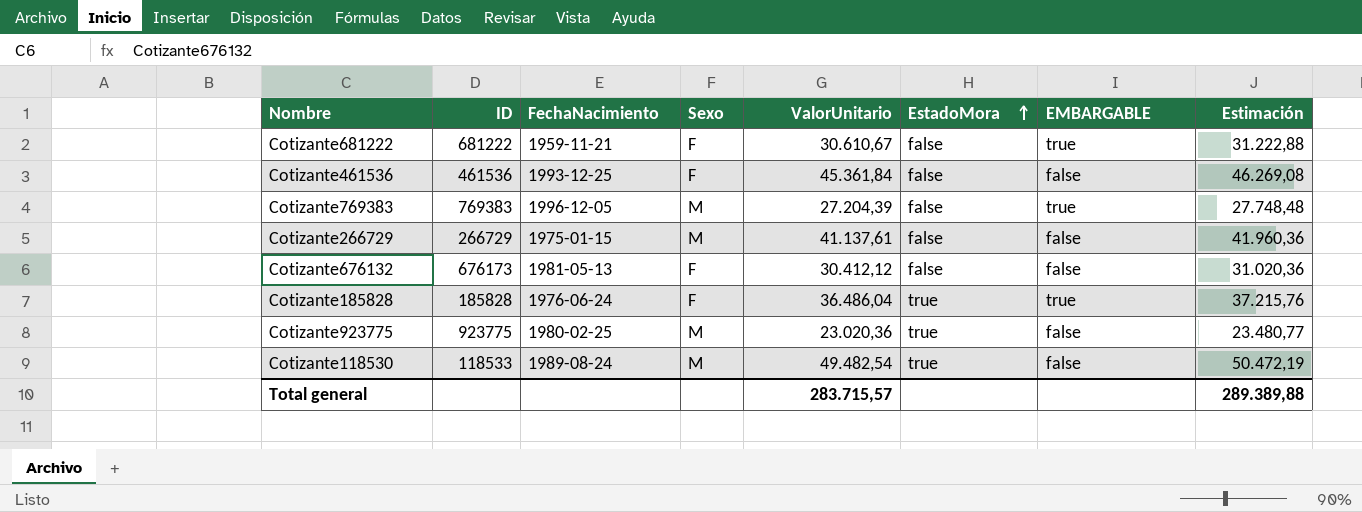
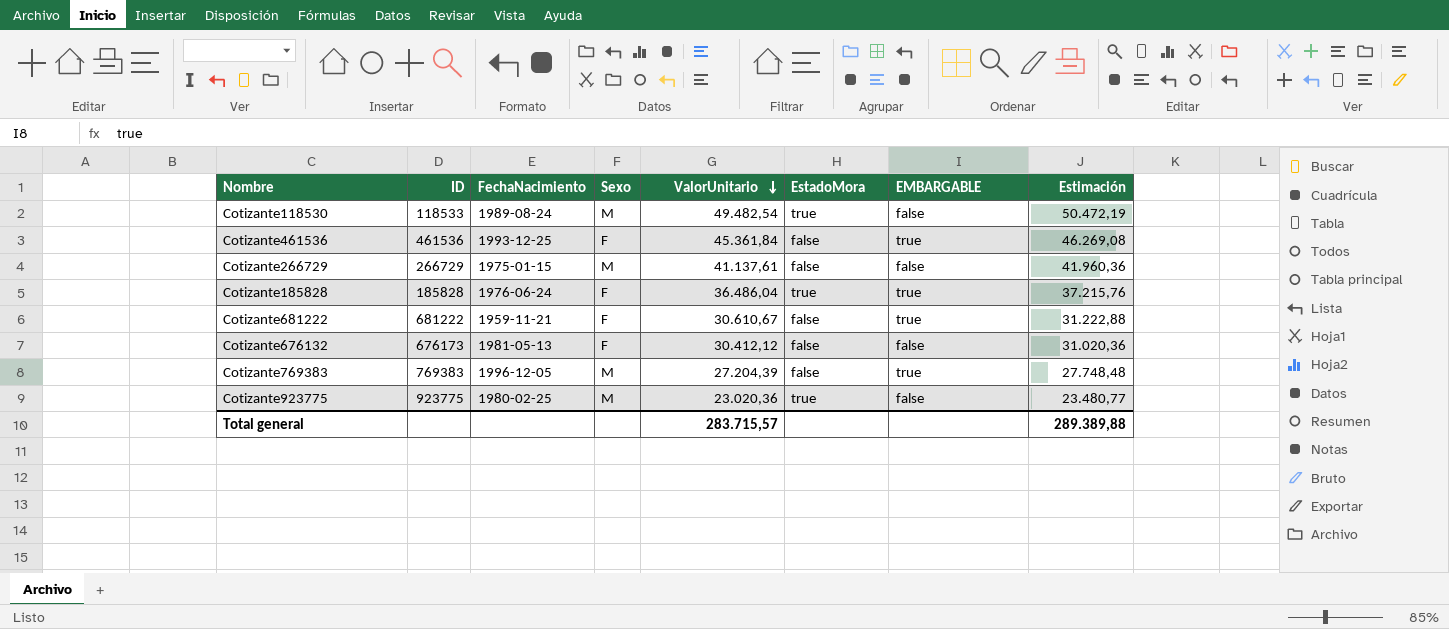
row order: EstadoMora ascending -> ValorUnitario descending
Cotizante461536 | EMBARGABLE: false -> true

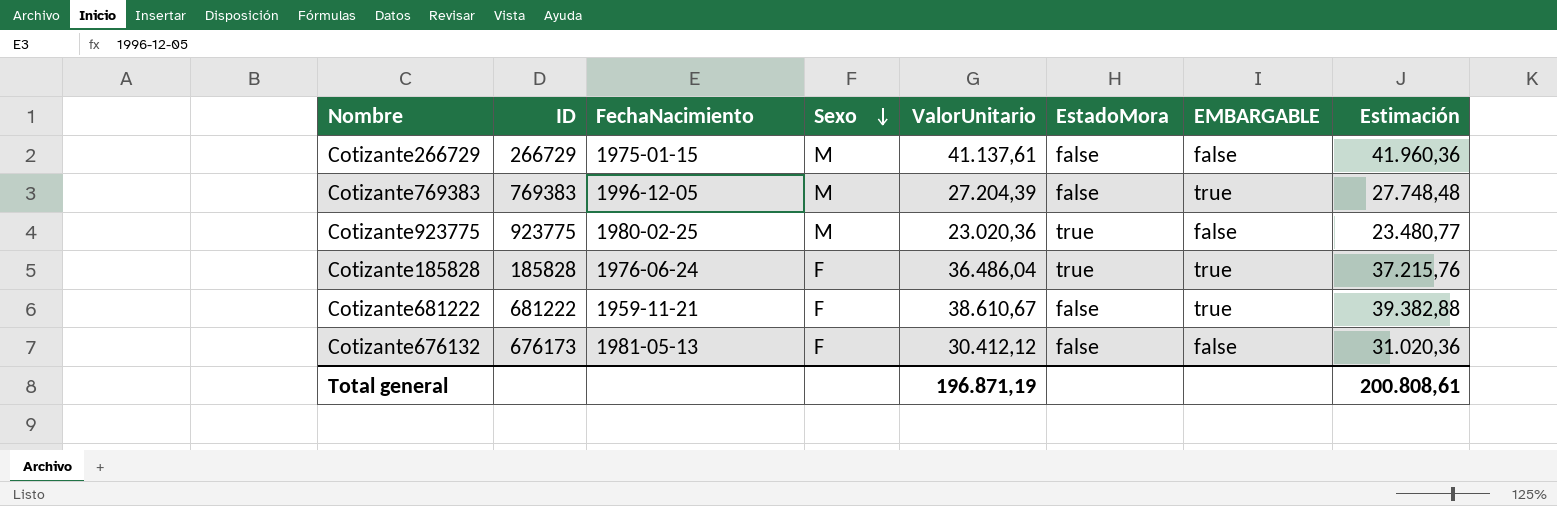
row order: ValorUnitario descending -> Sexo descending
row Cotizante118530: 118533 | 1989-08-24 | M | 49.482,54 | true | false | 50.472,19 -> none
row Cotizante461536: 461536 | 1993-12-25 | F | 45.361,84 | false | true | 46.269,08 -> none
Cotizante681222 | ValorUnitario: 30.610,67 -> 38.610,67
Cotizante681222 | Estimación: 31.222,88 -> 39.382,88
Total general | ValorUnitario: 283.715,57 -> 196.871,19
Total general | Estimación: 289.389,88 -> 200.808,61

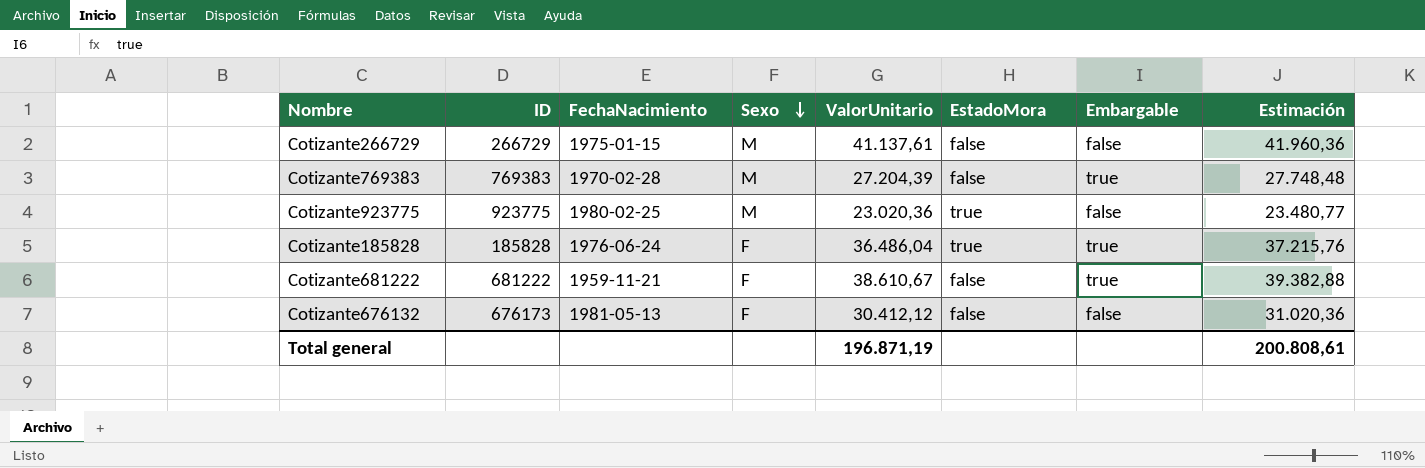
column name: EMBARGABLE -> Embargable
Cotizante769383 | FechaNacimiento: 1996-12-05 -> 1970-02-28

